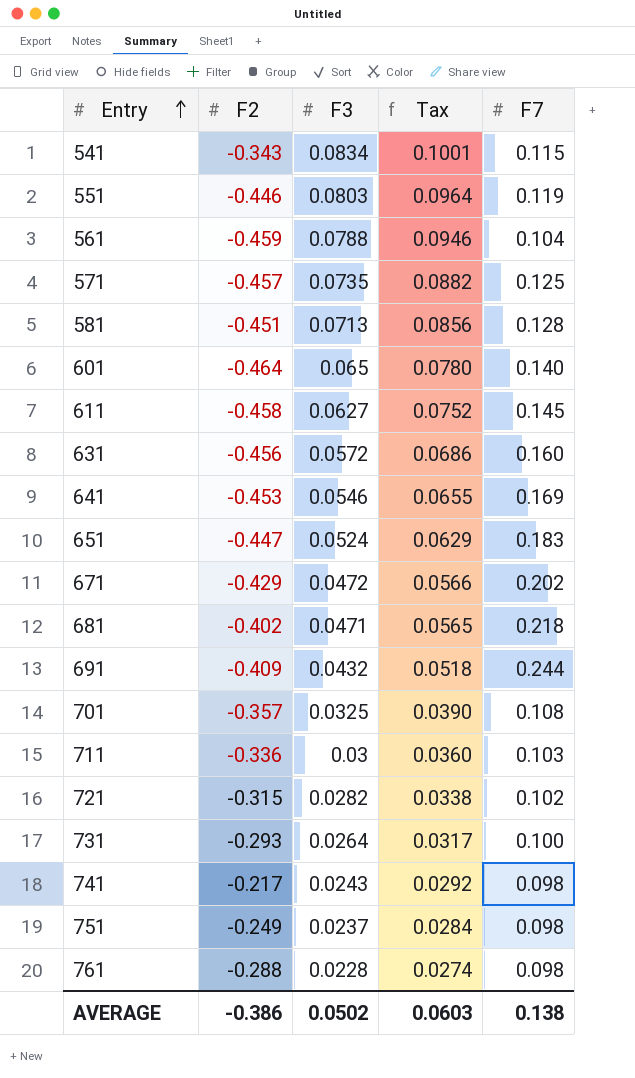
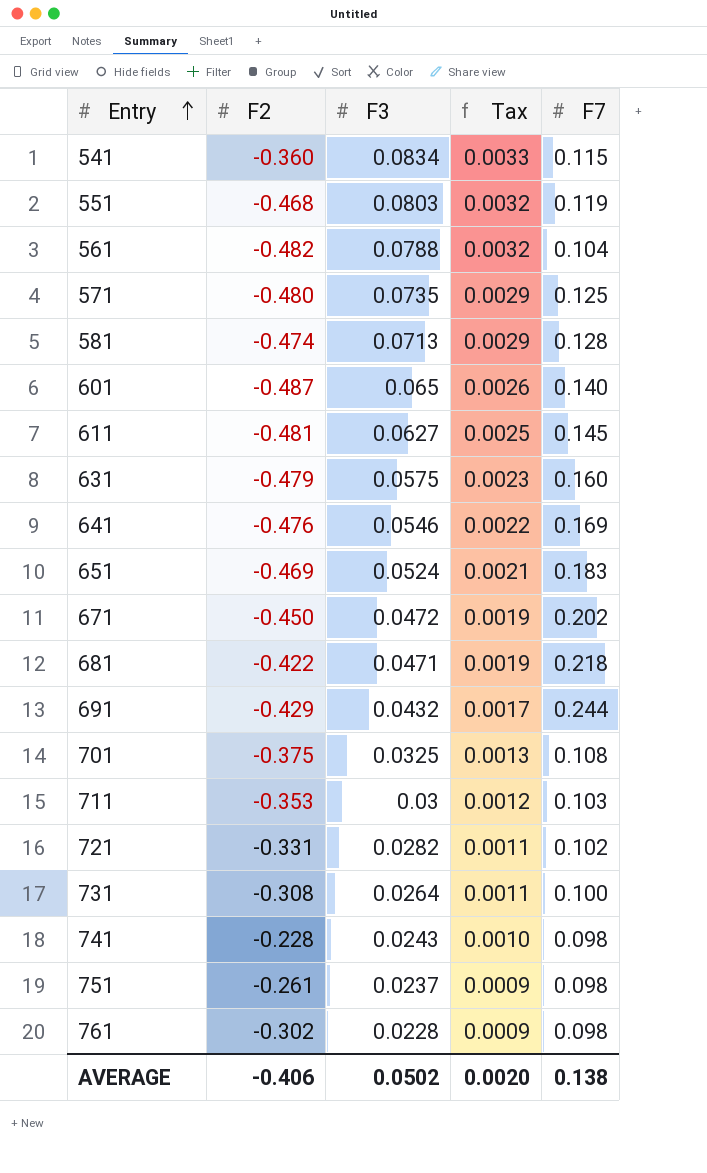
column Tax | formula: [F3] * 1.2 -> [F3] * 0.04
541 | F2: -0.343 -> -0.360
551 | F2: -0.446 -> -0.468
561 | F2: -0.459 -> -0.482
571 | F2: -0.457 -> -0.480
581 | F2: -0.451 -> -0.474
601 | F2: -0.464 -> -0.487
611 | F2: -0.458 -> -0.481
631 | F2: -0.456 -> -0.479
631 | F3: 0.0572 -> 0.0575
641 | F2: -0.453 -> -0.476
651 | F2: -0.447 -> -0.469
671 | F2: -0.429 -> -0.450
681 | F2: -0.402 -> -0.422
691 | F2: -0.409 -> -0.429
701 | F2: -0.357 -> -0.375
711 | F2: -0.336 -> -0.353
721 | F2: -0.315 -> -0.331
731 | F2: -0.293 -> -0.308
741 | F2: -0.217 -> -0.228
751 | F2: -0.249 -> -0.261
761 | F2: -0.288 -> -0.302
AVERAGE | F2: -0.386 -> -0.406
AVERAGE | Tax: 0.0603 -> 0.0020

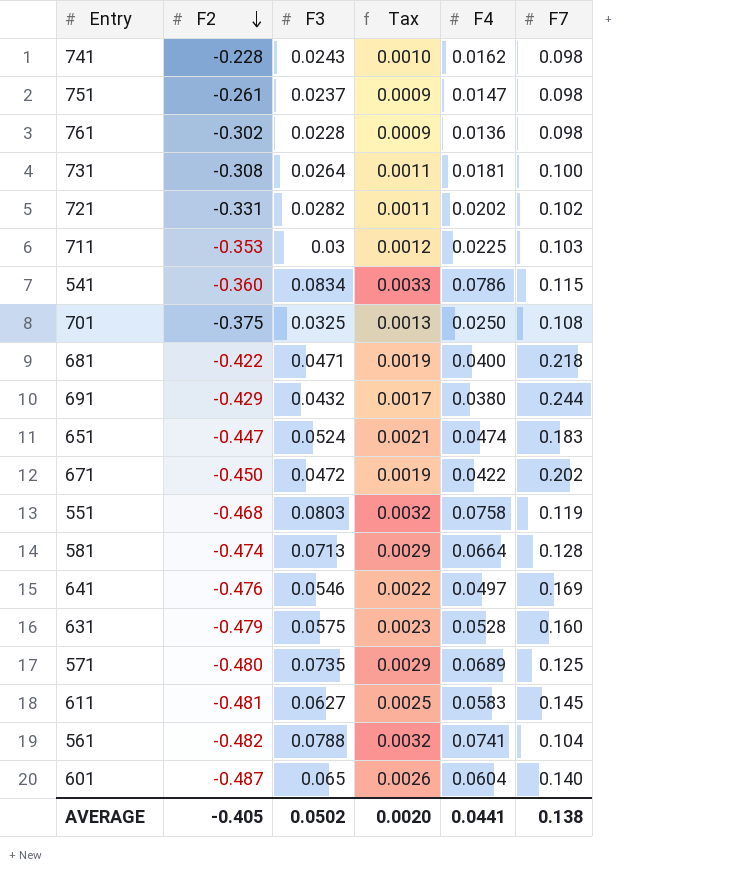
row order: Entry ascending -> F2 descending
column F4 | position: none -> 5
651 | F2: -0.469 -> -0.447
AVERAGE | F2: -0.406 -> -0.405

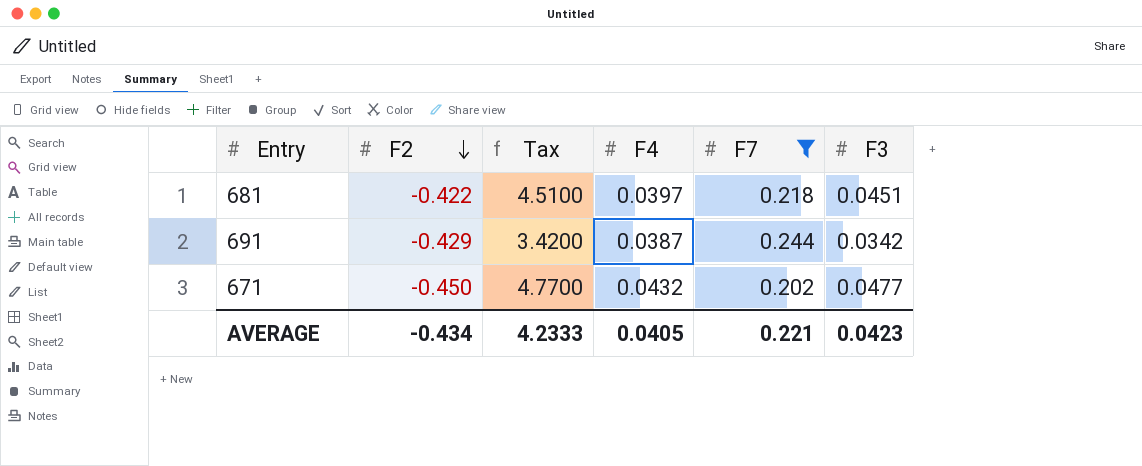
filter: none -> F7 >= 0.202
column Tax | formula: [F3] * 0.04 -> [F3] * 100
column F3 | position: 3 -> 6
681 | F4: 0.0400 -> 0.0397
681 | F3: 0.0471 -> 0.0451
691 | F4: 0.0380 -> 0.0387
691 | F3: 0.0432 -> 0.0342
671 | F4: 0.0422 -> 0.0432
671 | F3: 0.0472 -> 0.0477
AVERAGE | F2: -0.405 -> -0.434
AVERAGE | Tax: 0.0020 -> 4.2333
AVERAGE | F4: 0.0441 -> 0.0405
AVERAGE | F7: 0.138 -> 0.221
AVERAGE | F3: 0.0502 -> 0.0423

